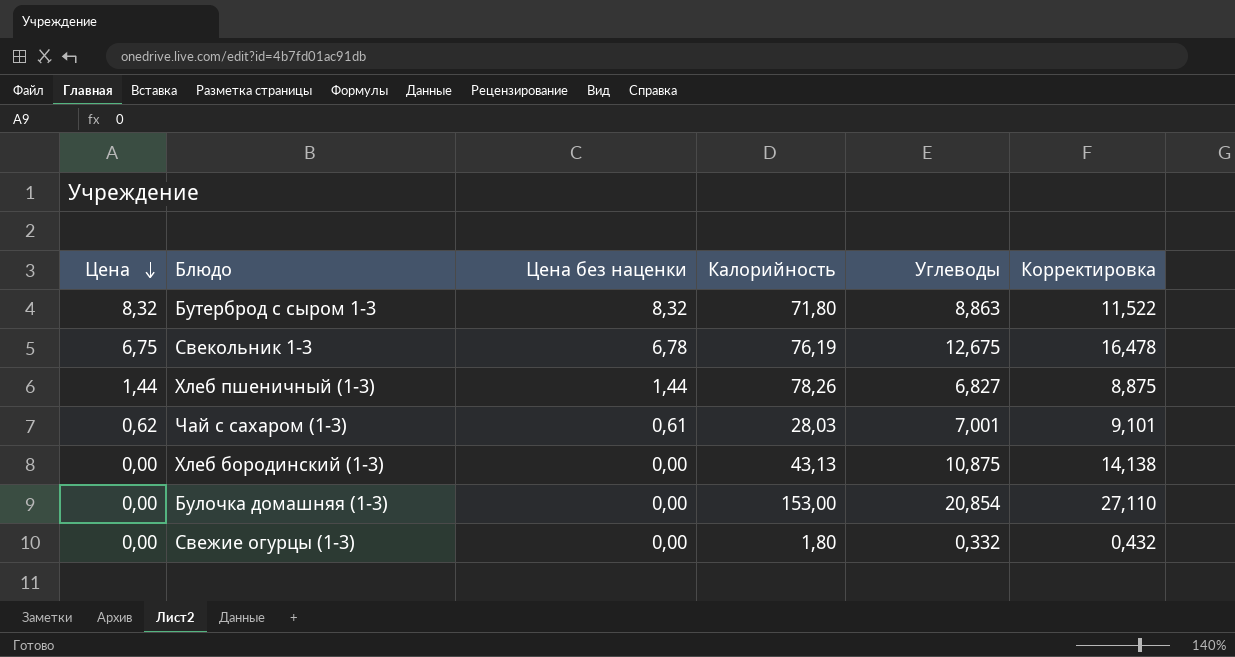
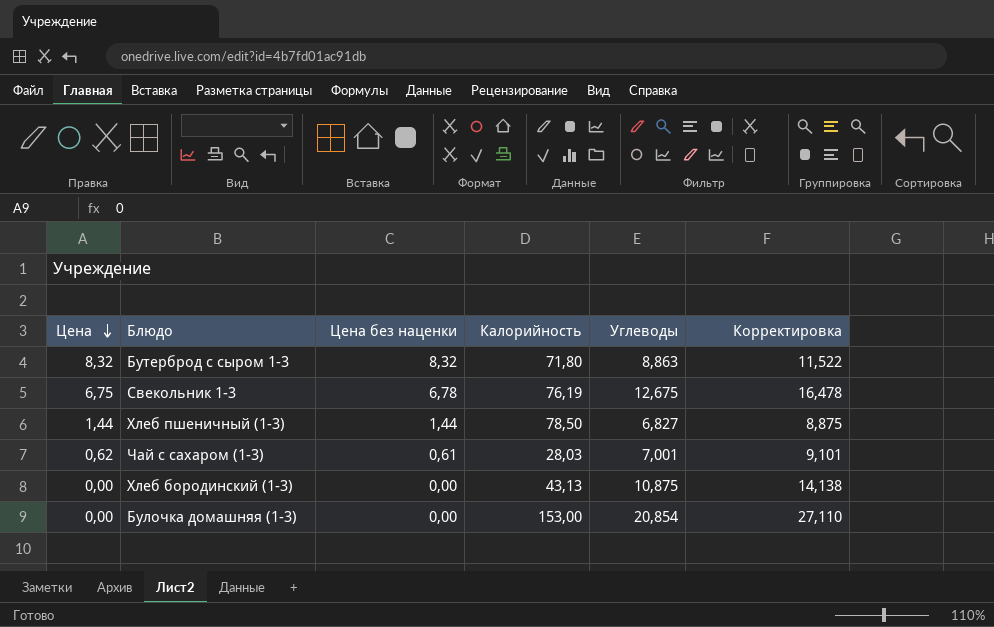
row Свежие огурцы (1-3): 0,00 | 0,00 | 1,80 | 0,332 | 0,432 -> none
Хлеб пшеничный (1-3) | Калорийность: 78,26 -> 78,50

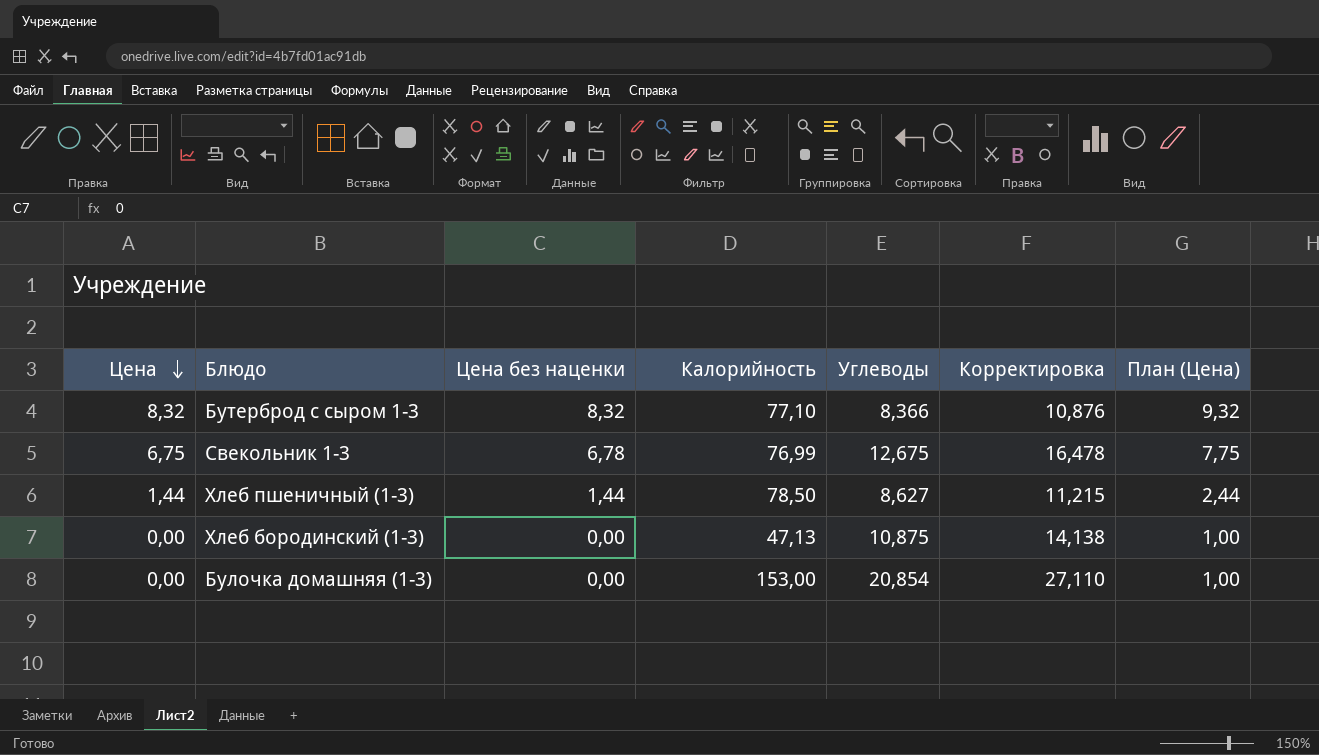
column План (Цена) | formula: none -> [Цена] + 1
row Чай с сахаром (1-3): 0,62 | 0,61 | 28,03 | 7,001 | 9,101 -> none
Бутерброд с сыром 1-3 | Калорийность: 71,80 -> 77,10
Бутерброд с сыром 1-3 | Углеводы: 8,863 -> 8,366
Бутерброд с сыром 1-3 | Корректировка: 11,522 -> 10,876
Свекольник 1-3 | Калорийность: 76,19 -> 76,99
Хлеб пшеничный (1-3) | Углеводы: 6,827 -> 8,627
Хлеб пшеничный (1-3) | Корректировка: 8,875 -> 11,215
Хлеб бородинский (1-3) | Калорийность: 43,13 -> 47,13

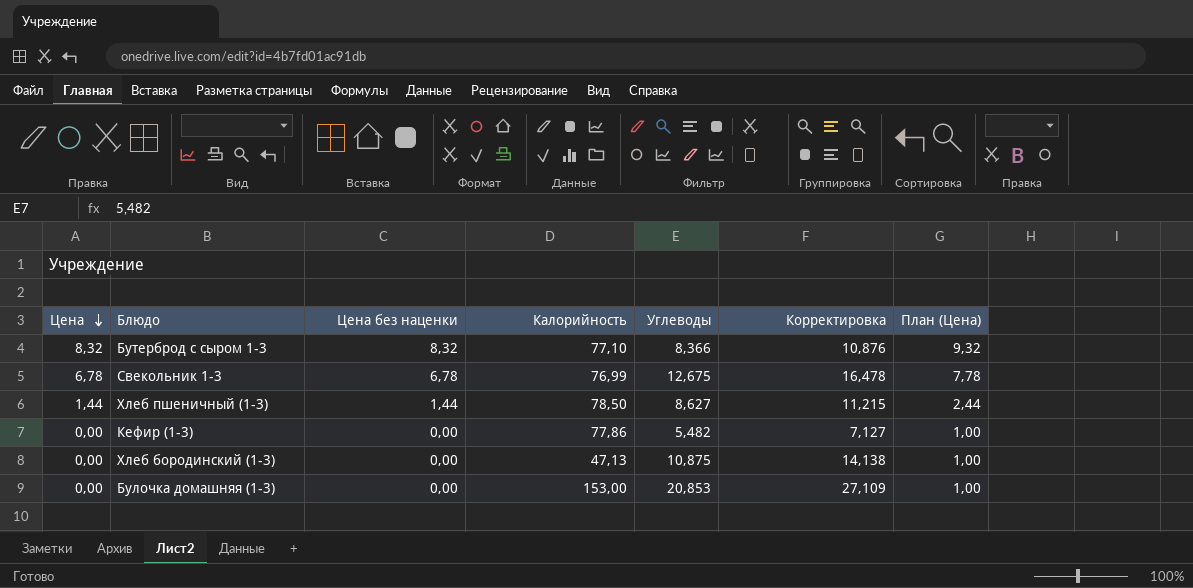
Свекольник 1-3 | Цена: 6,75 -> 6,78
Свекольник 1-3 | План (Цена): 7,75 -> 7,78
row Кефир (1-3): none -> 0,00 | 0,00 | 77,86 | 5,482 | 7,127 | 1,00
Булочка домашняя (1-3) | Углеводы: 20,854 -> 20,853
Булочка домашняя (1-3) | Корректировка: 27,110 -> 27,109

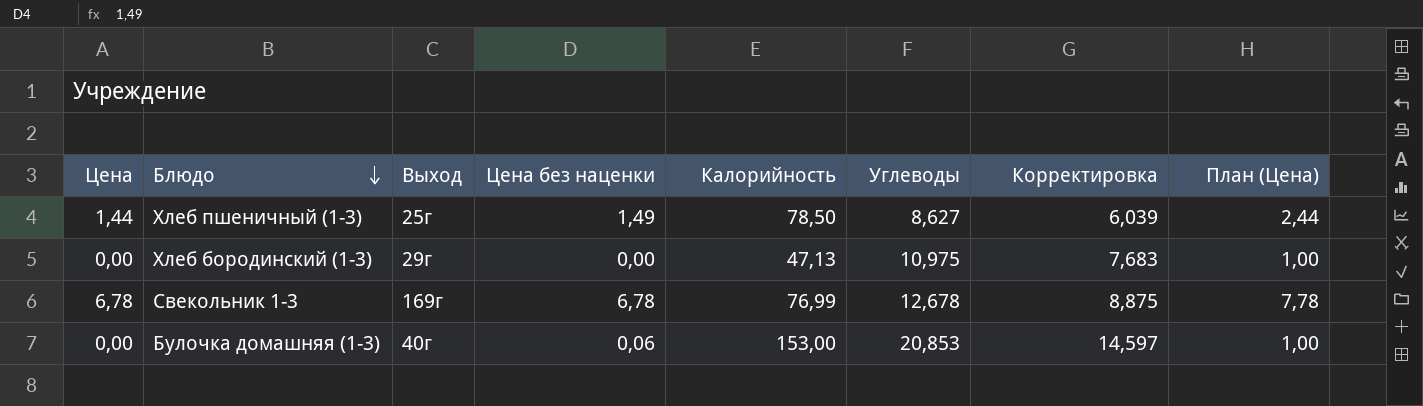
row order: Цена descending -> Блюдо descending
column Выход | position: none -> 3
column Корректировка | formula: [Углеводы] * 1,3 -> [Углеводы] * 0,7
row Бутерброд с сыром 1-3: 8,32 | 8,32 | 77,10 | 8,366 | 10,876 | 9,32 -> none
row Кефир (1-3): 0,00 | 0,00 | 77,86 | 5,482 | 7,127 | 1,00 -> none
Хлеб пшеничный (1-3) | Цена без наценки: 1,44 -> 1,49
Хлеб бородинский (1-3) | Углеводы: 10,875 -> 10,975
Свекольник 1-3 | Углеводы: 12,675 -> 12,678
Булочка домашняя (1-3) | Цена без наценки: 0,00 -> 0,06

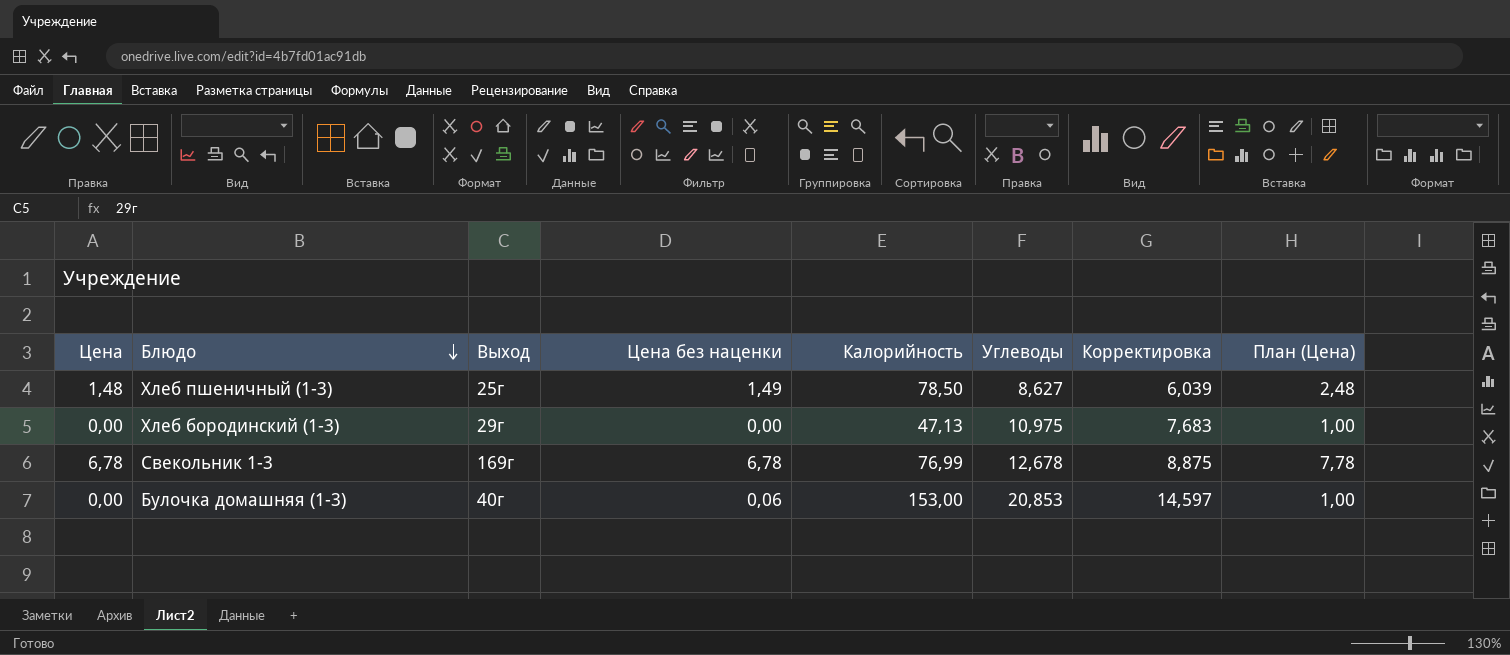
Хлеб пшеничный (1-3) | Цена: 1,44 -> 1,48
Хлеб пшеничный (1-3) | План (Цена): 2,44 -> 2,48

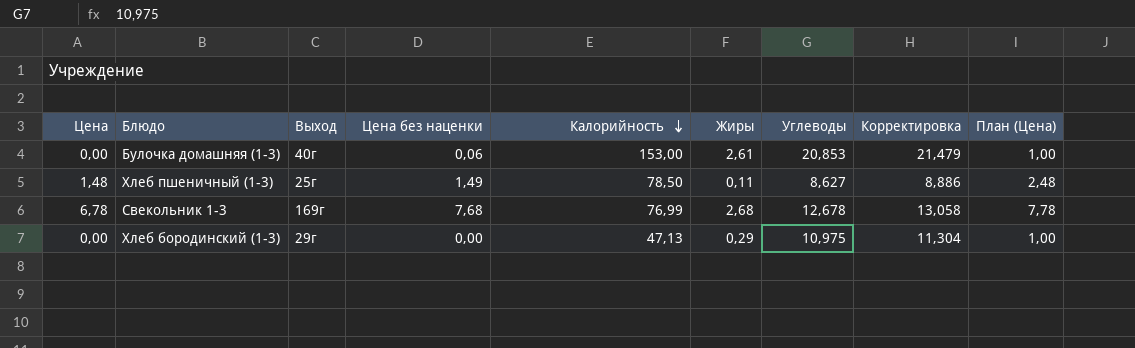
row order: Блюдо descending -> Калорийность descending
column Жиры | position: none -> 6
column Корректировка | formula: [Углеводы] * 0,7 -> [Углеводы] * 1,03
Свекольник 1-3 | Цена без наценки: 6,78 -> 7,68

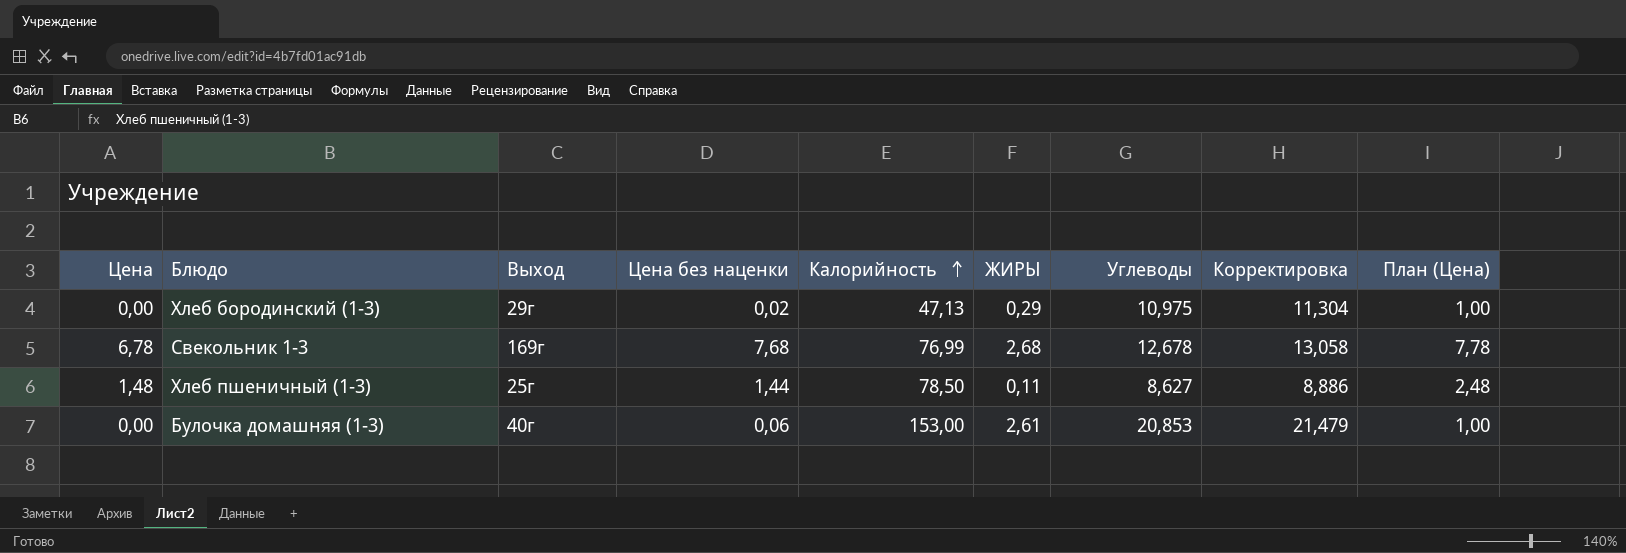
row order: Калорийность descending -> Калорийность ascending
column name: Жиры -> ЖИРЫ
Хлеб бородинский (1-3) | Цена без наценки: 0,00 -> 0,02
Хлеб пшеничный (1-3) | Цена без наценки: 1,49 -> 1,44

